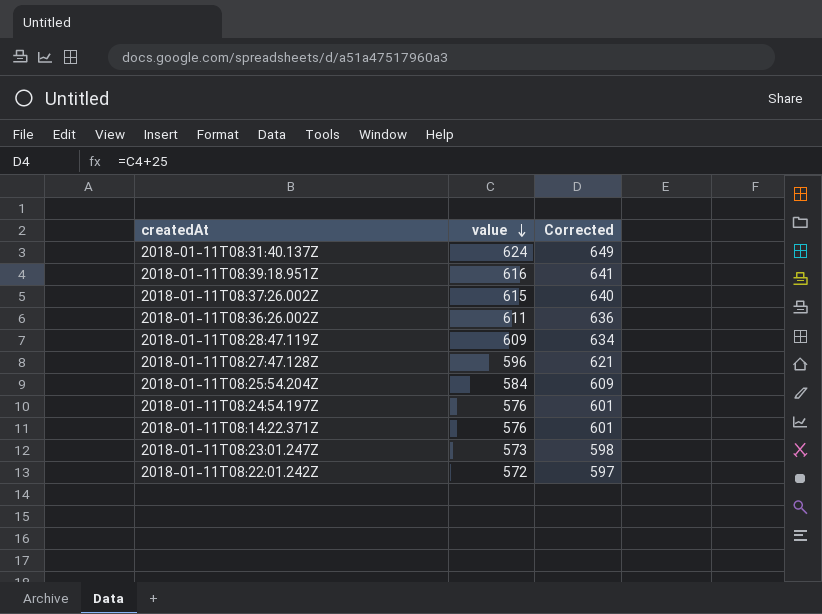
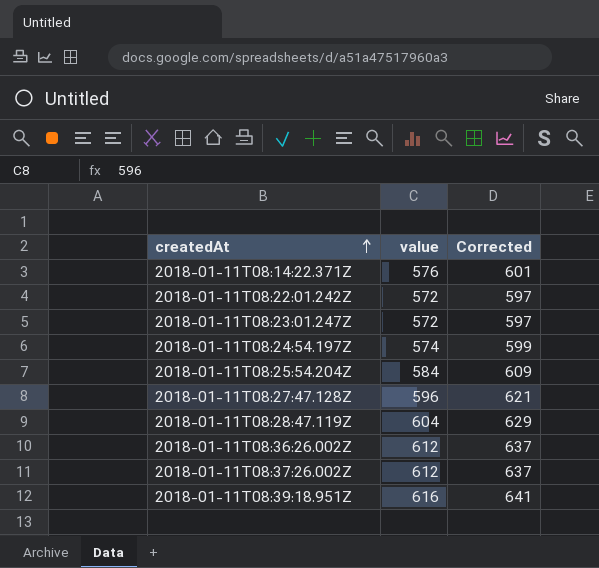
row order: value descending -> createdAt ascending
row 2018-01-11T08:31:40.137Z: 624 | 649 -> none
2018-01-11T08:23:01.247Z | value: 573 -> 572
2018-01-11T08:23:01.247Z | Corrected: 598 -> 597
2018-01-11T08:24:54.197Z | value: 576 -> 574
2018-01-11T08:24:54.197Z | Corrected: 601 -> 599
2018-01-11T08:28:47.119Z | value: 609 -> 604
2018-01-11T08:28:47.119Z | Corrected: 634 -> 629
2018-01-11T08:36:26.002Z | value: 611 -> 612
2018-01-11T08:36:26.002Z | Corrected: 636 -> 637
2018-01-11T08:37:26.002Z | value: 615 -> 612
2018-01-11T08:37:26.002Z | Corrected: 640 -> 637

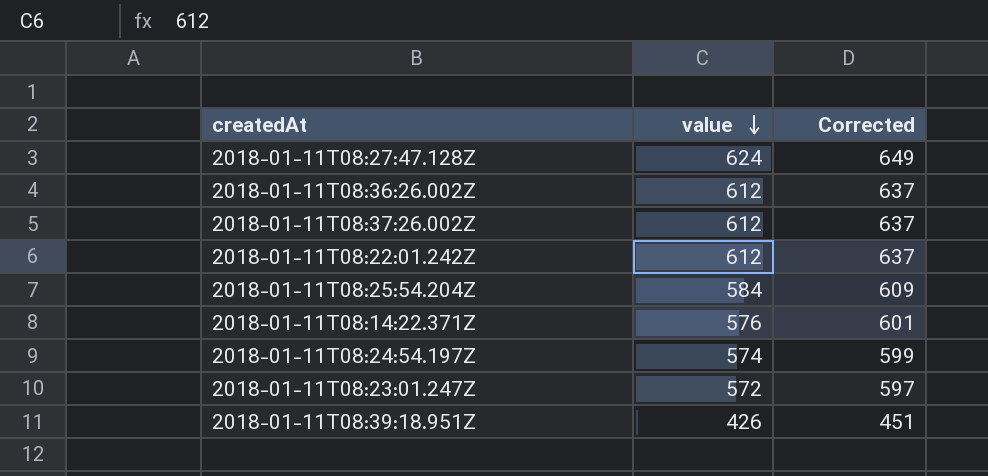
row order: createdAt ascending -> value descending
row 2018-01-11T08:28:47.119Z: 604 | 629 -> none
2018-01-11T08:27:47.128Z | value: 596 -> 624
2018-01-11T08:27:47.128Z | Corrected: 621 -> 649
2018-01-11T08:22:01.242Z | value: 572 -> 612
2018-01-11T08:22:01.242Z | Corrected: 597 -> 637
2018-01-11T08:39:18.951Z | value: 616 -> 426
2018-01-11T08:39:18.951Z | Corrected: 641 -> 451

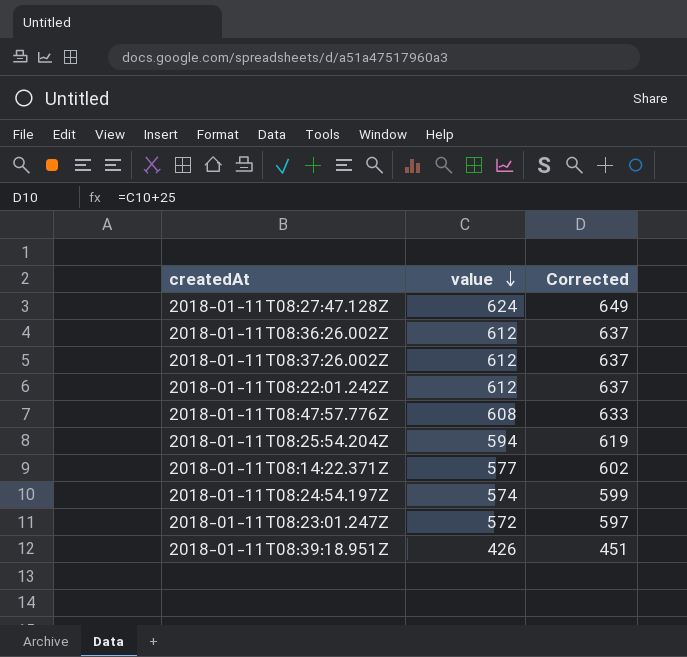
row 2018-01-11T08:47:57.776Z: none -> 608 | 633
2018-01-11T08:25:54.204Z | value: 584 -> 594
2018-01-11T08:25:54.204Z | Corrected: 609 -> 619
2018-01-11T08:14:22.371Z | value: 576 -> 577
2018-01-11T08:14:22.371Z | Corrected: 601 -> 602

